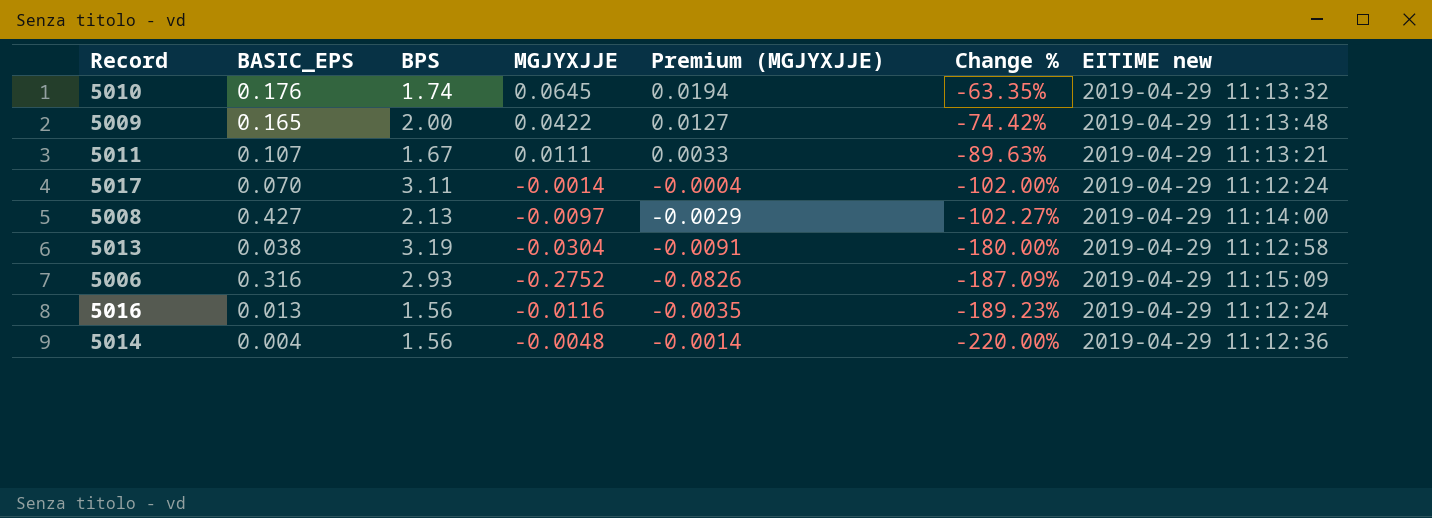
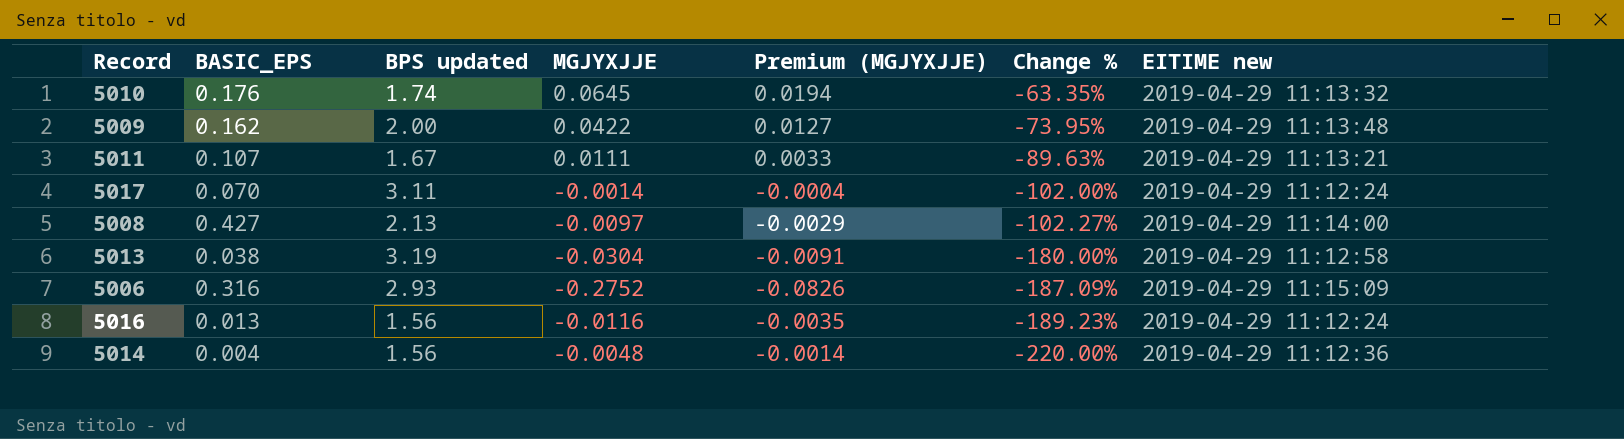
column name: BPS -> BPS updated
5009 | BASIC_EPS: 0.165 -> 0.162
5009 | Change %: -74.42% -> -73.95%

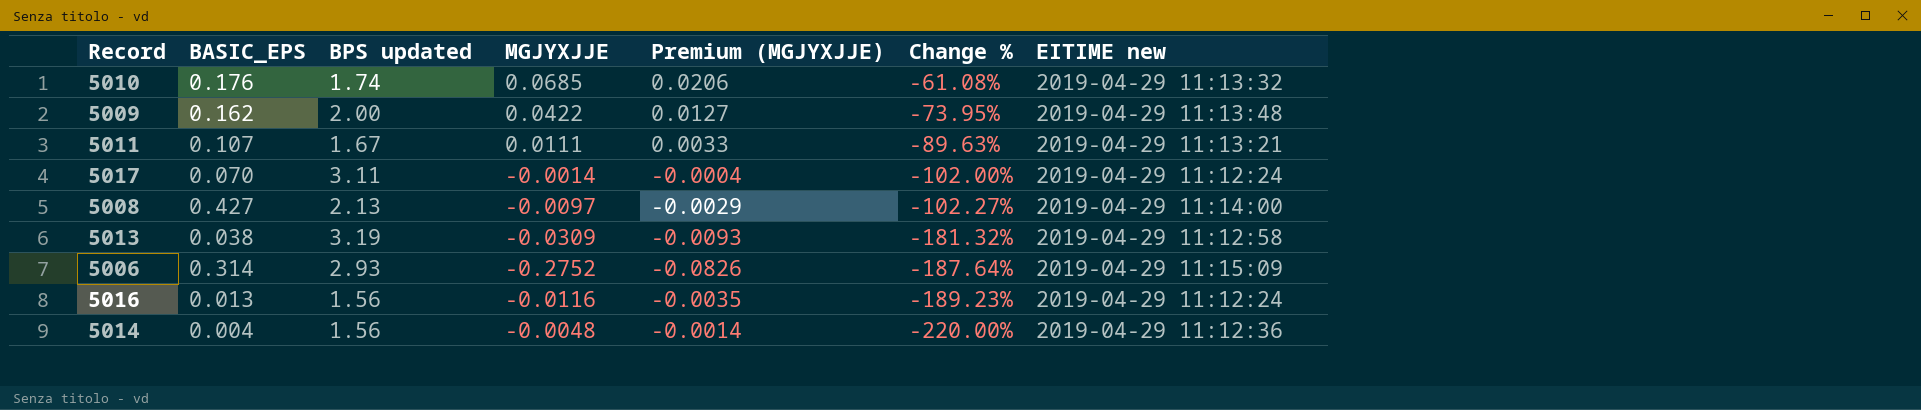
5010 | MGJYXJJE: 0.0645 -> 0.0685
5010 | Premium (MGJYXJJE): 0.0194 -> 0.0206
5010 | Change %: -63.35% -> -61.08%
5013 | MGJYXJJE: -0.0304 -> -0.0309
5013 | Premium (MGJYXJJE): -0.0091 -> -0.0093
5013 | Change %: -180.00% -> -181.32%
5006 | BASIC_EPS: 0.316 -> 0.314
5006 | Change %: -187.09% -> -187.64%

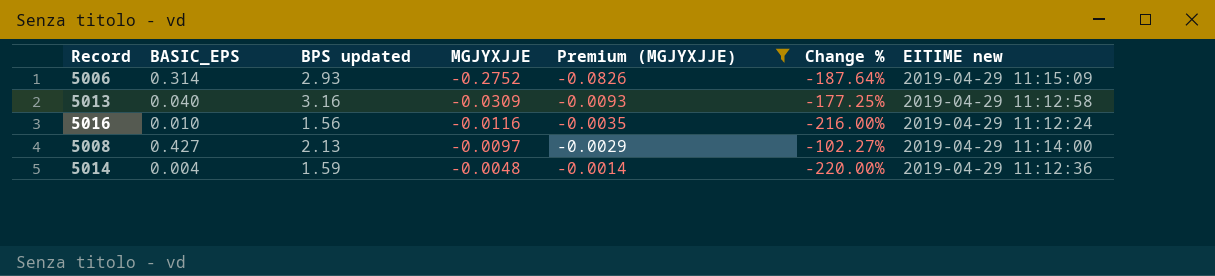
filter: none -> Premium (MGJYXJJE) <= -0.0014
row order: Change % descending -> MGJYXJJE ascending
5013 | BASIC_EPS: 0.038 -> 0.040
5013 | BPS updated: 3.19 -> 3.16
5013 | Change %: -181.32% -> -177.25%
5016 | BASIC_EPS: 0.013 -> 0.010
5016 | Change %: -189.23% -> -216.00%
5014 | BPS updated: 1.56 -> 1.59

